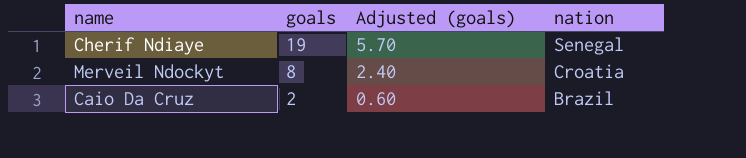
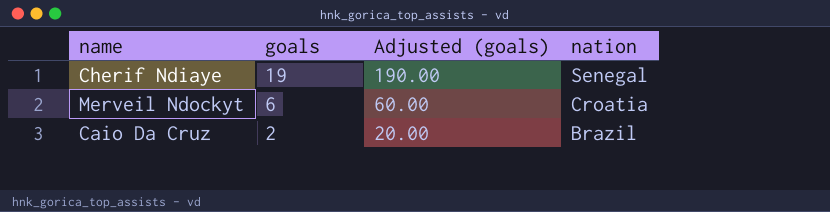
column Adjusted (goals) | formula: [goals] * 0.3 -> [goals] * 10
Merveil Ndockyt | goals: 8 -> 6

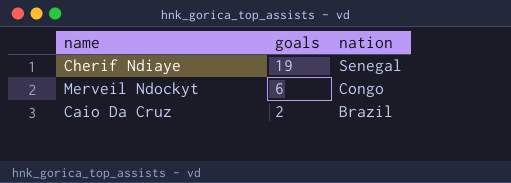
column Adjusted (goals) | formula: [goals] * 10 -> none
Merveil Ndockyt | nation: Croatia -> Congo

